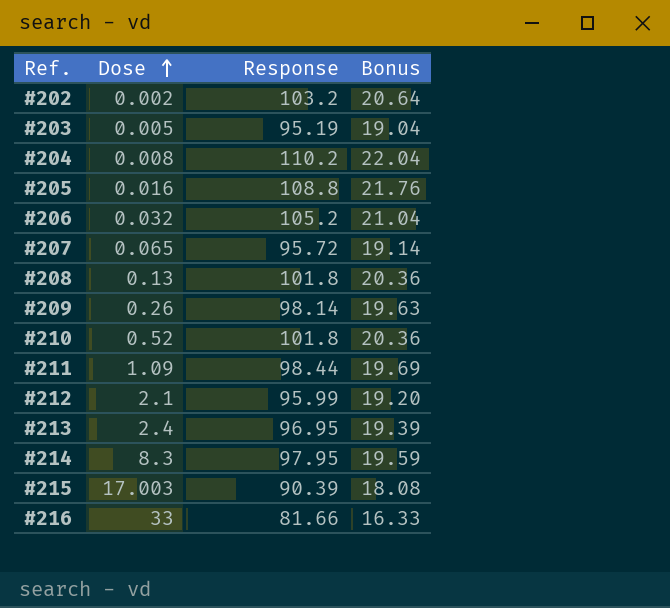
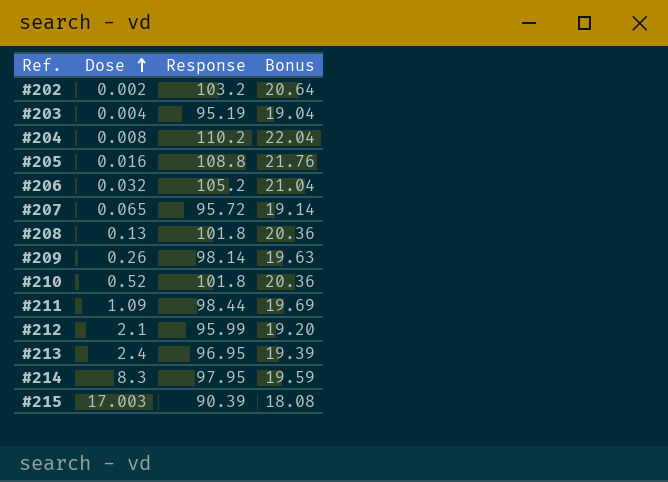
row #216: 33 | 81.66 | 16.33 -> none
#203 | Dose: 0.005 -> 0.004

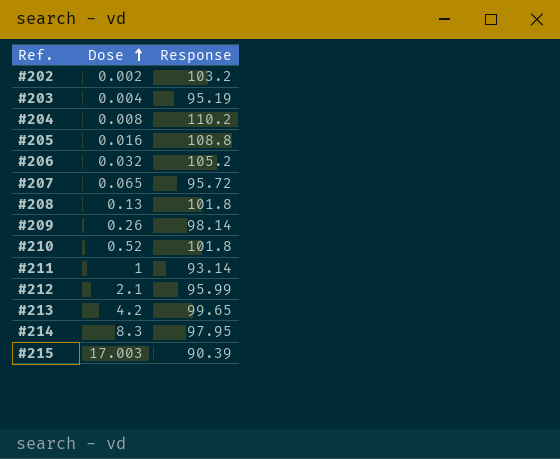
column Bonus | formula: [Response] * 0.2 -> none
#211 | Dose: 1.09 -> 1
#211 | Response: 98.44 -> 93.14
#213 | Dose: 2.4 -> 4.2
#213 | Response: 96.95 -> 99.65

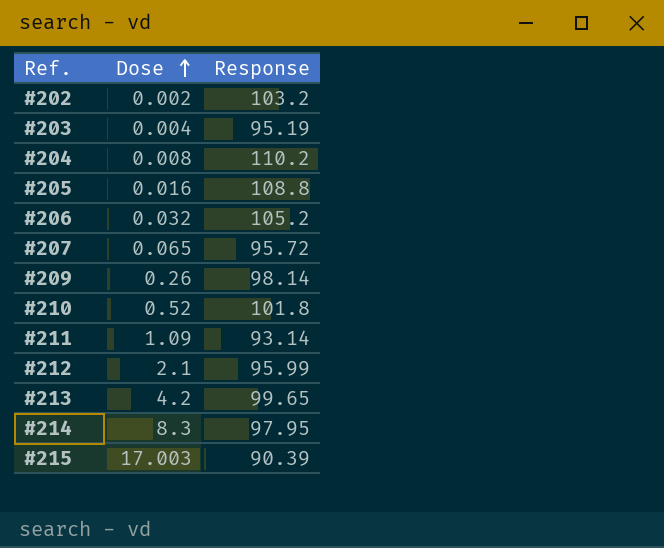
row #208: 0.13 | 101.8 -> none
#211 | Dose: 1 -> 1.09

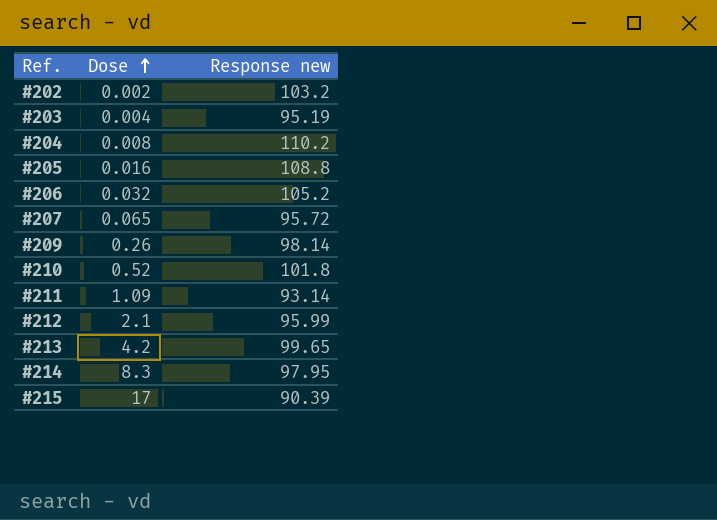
column name: Response -> Response new
#215 | Dose: 17.003 -> 17

